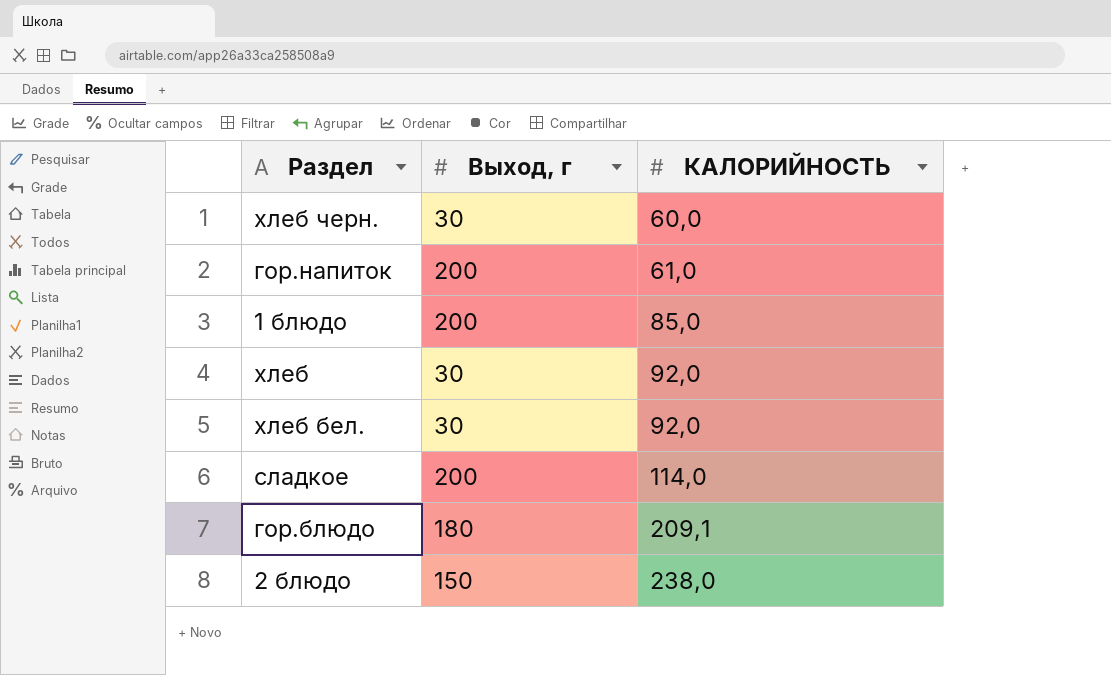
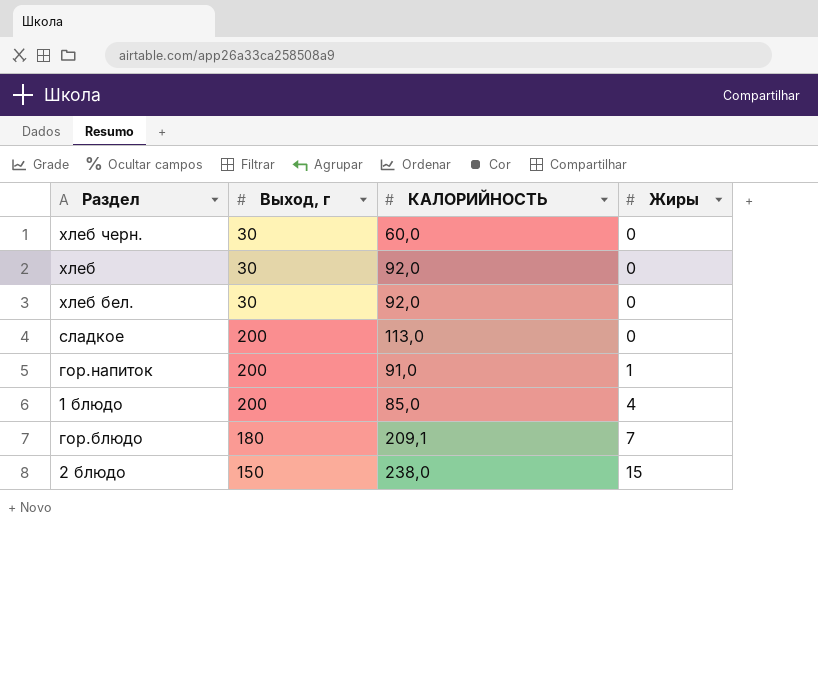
row order: КАЛОРИЙНОСТЬ ascending -> Жиры ascending
column Жиры | position: none -> 4
сладкое | КАЛОРИЙНОСТЬ: 114,0 -> 113,0
гор.напиток | КАЛОРИЙНОСТЬ: 61,0 -> 91,0

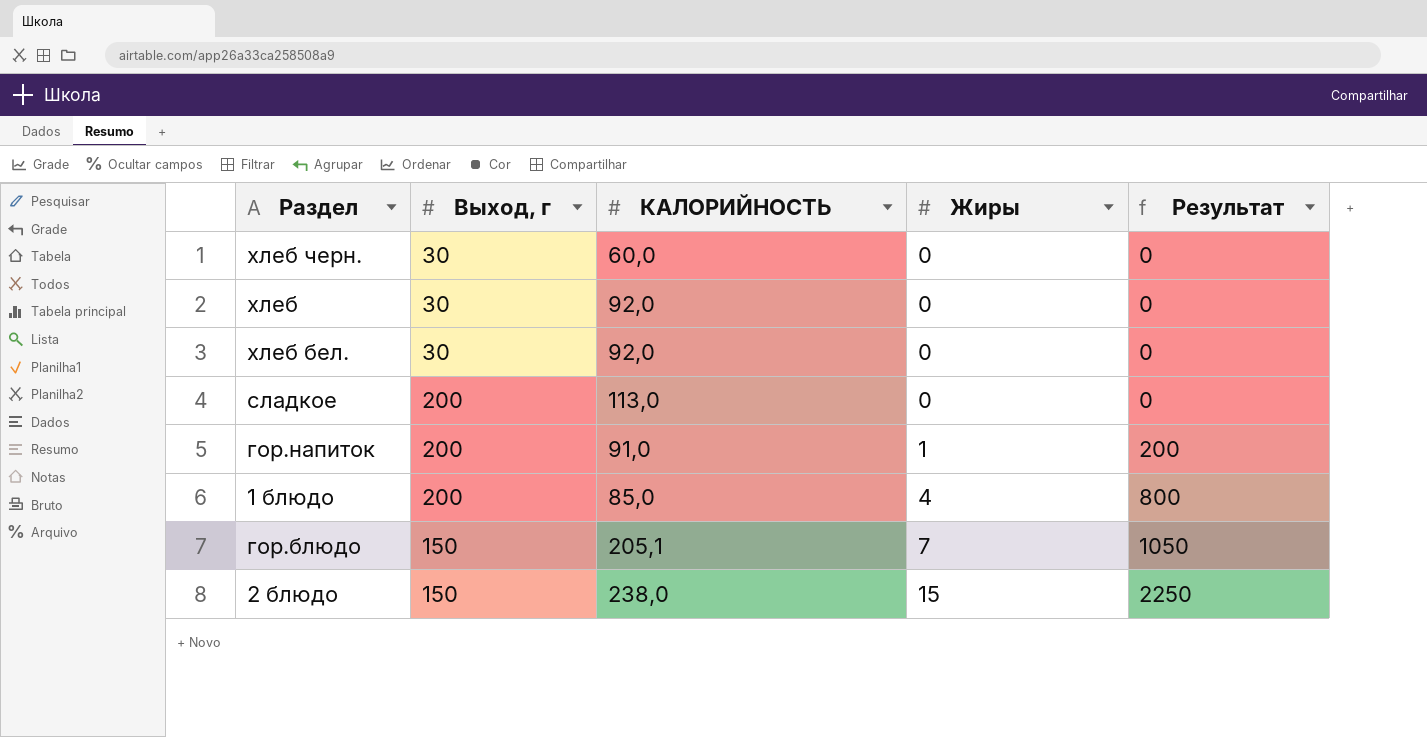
column Результат | formula: none -> [Выход, г] * [Жиры]
гор.блюдо | Выход, г: 180 -> 150
гор.блюдо | КАЛОРИЙНОСТЬ: 209,1 -> 205,1

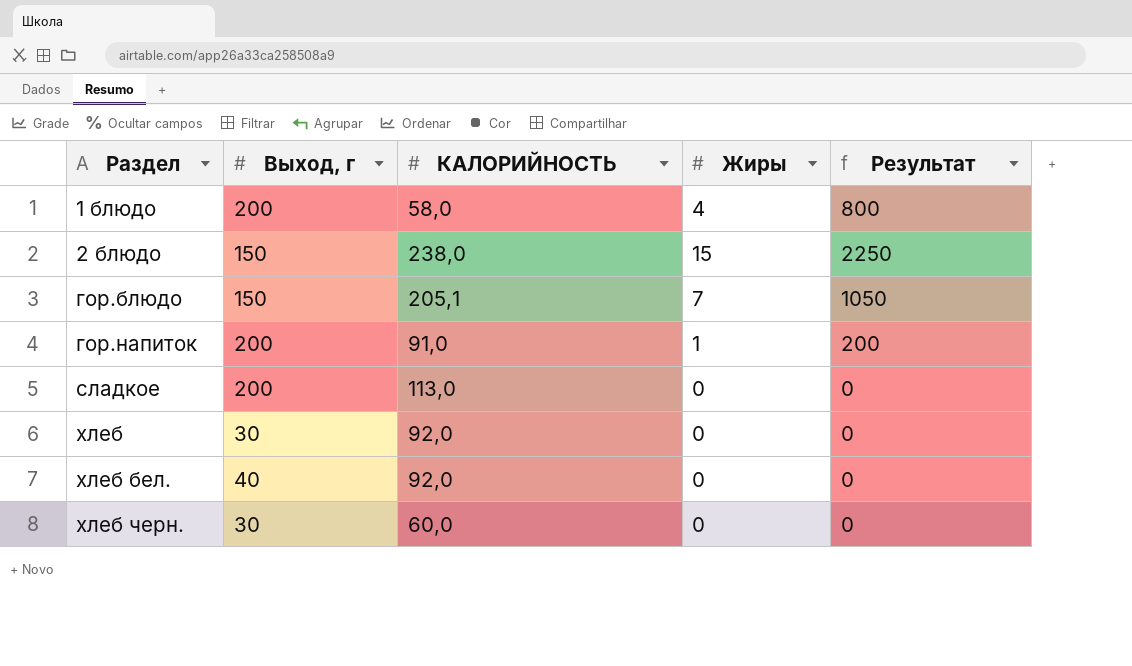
row order: Жиры ascending -> Раздел ascending
1 блюдо | КАЛОРИЙНОСТЬ: 85,0 -> 58,0
хлеб бел. | Выход, г: 30 -> 40

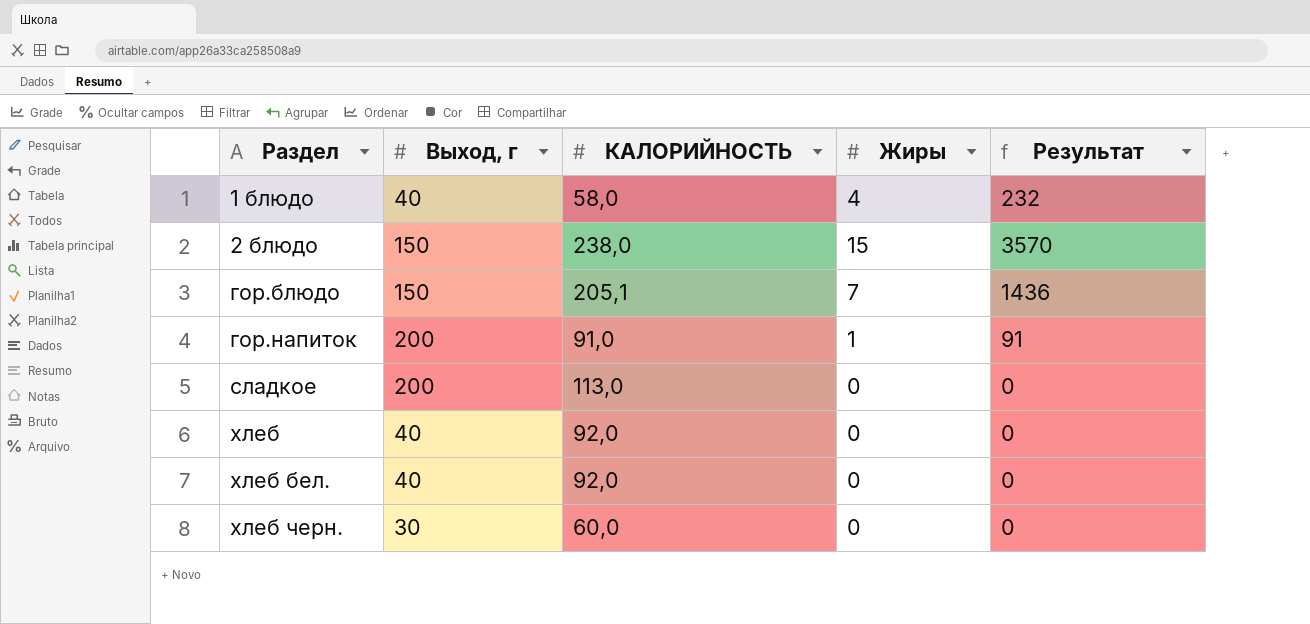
column Результат | formula: [Выход, г] * [Жиры] -> [КАЛОРИЙНОСТЬ] * [Жиры]
1 блюдо | Выход, г: 200 -> 40
хлеб | Выход, г: 30 -> 40

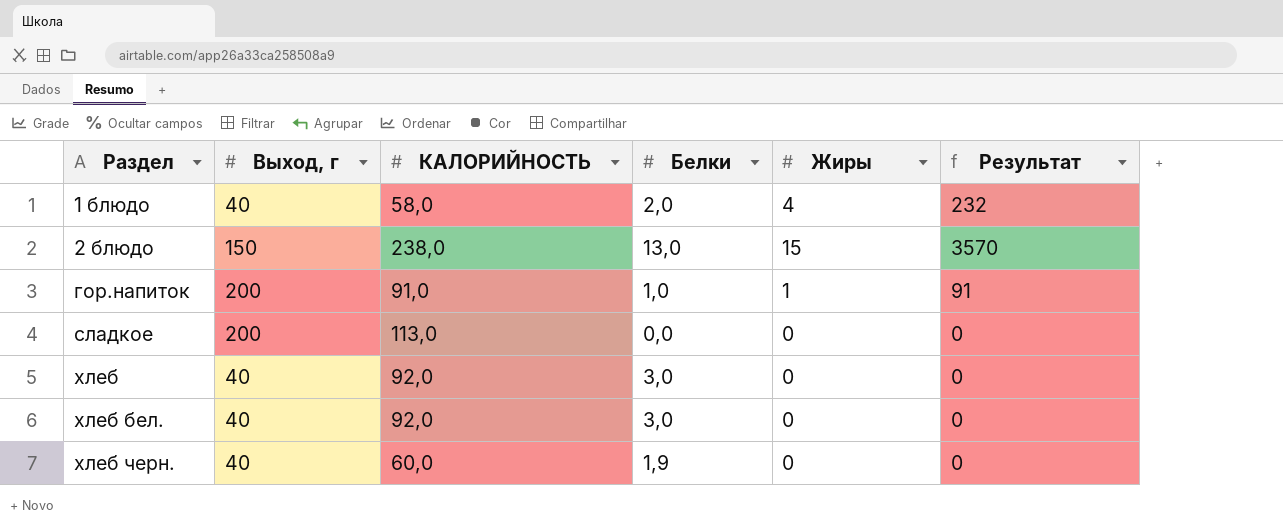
column Белки | position: none -> 4
row гор.блюдо: 150 | 205,1 | 7 | 1436 -> none
хлеб черн. | Выход, г: 30 -> 40

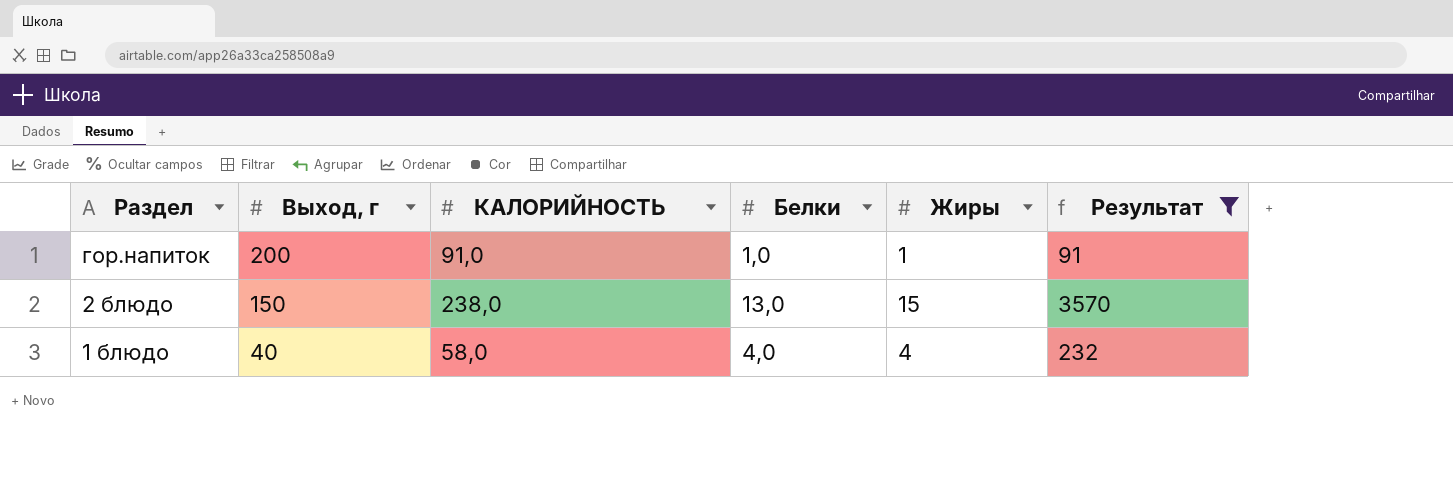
filter: none -> Результат != 0
row order: Раздел ascending -> Раздел descending
1 блюдо | Белки: 2,0 -> 4,0

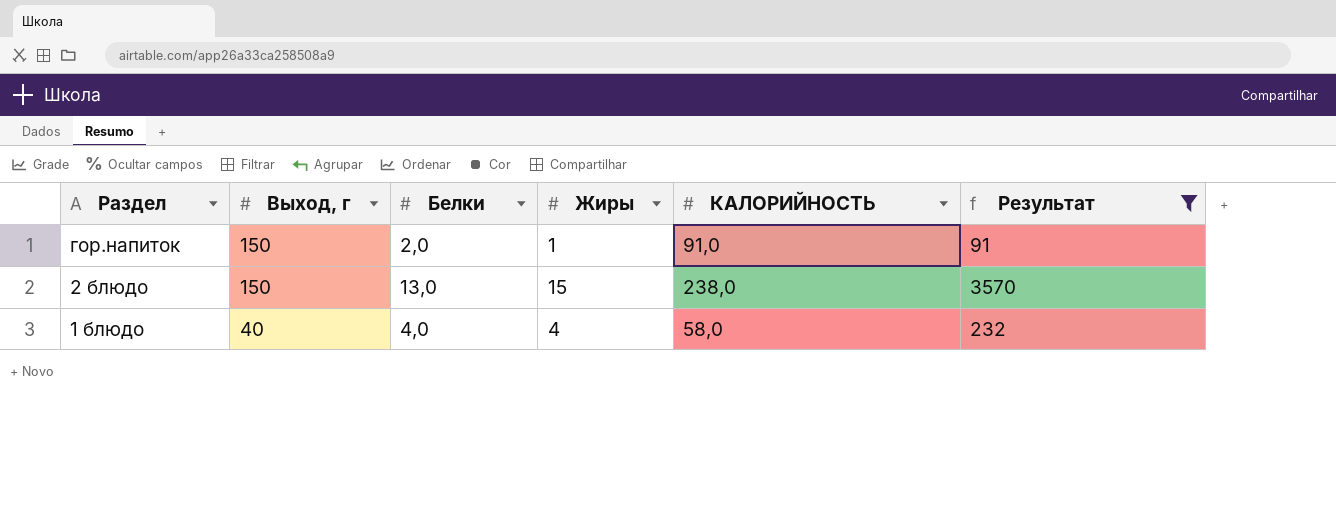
column КАЛОРИЙНОСТЬ | position: 3 -> 5
гор.напиток | Выход, г: 200 -> 150
гор.напиток | Белки: 1,0 -> 2,0

